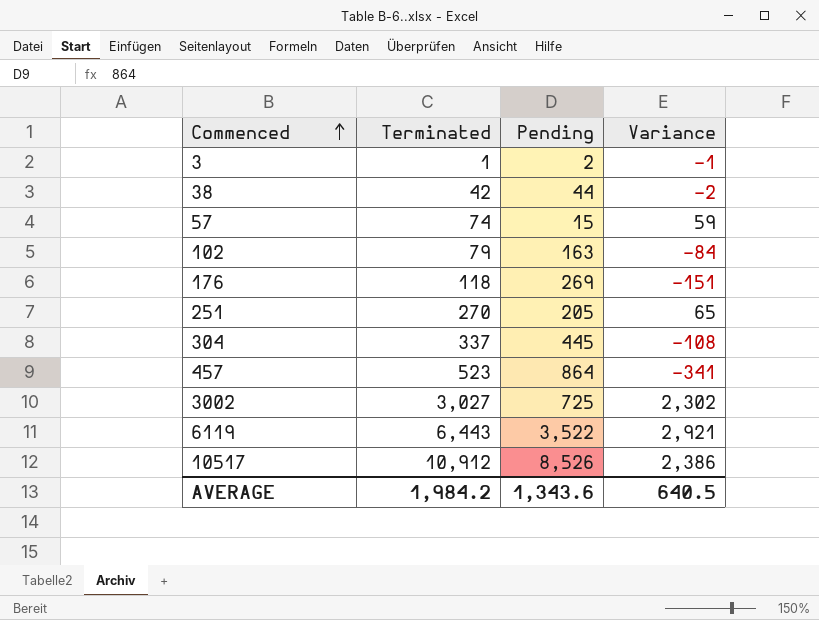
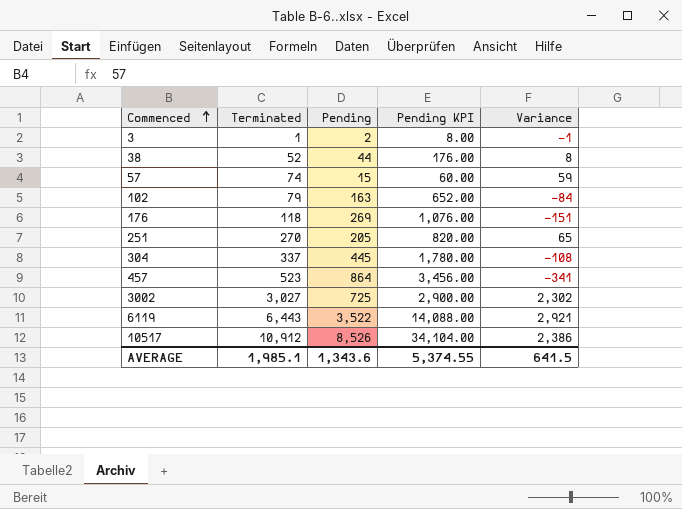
column Pending KPI | formula: none -> [Pending] * 4
38 | Terminated: 42 -> 52
38 | Variance: -2 -> 8
AVERAGE | Terminated: 1,984.2 -> 1,985.1
AVERAGE | Variance: 640.5 -> 641.5

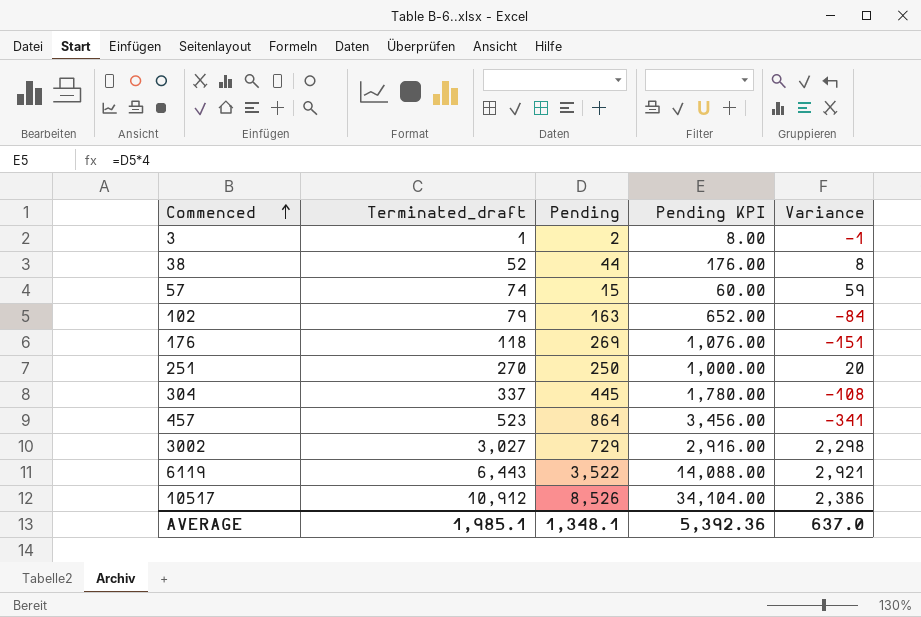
column name: Terminated -> Terminated_draft
251 | Pending: 205 -> 250
251 | Pending KPI: 820.00 -> 1,000.00
251 | Variance: 65 -> 20
3002 | Pending: 725 -> 729
3002 | Pending KPI: 2,900.00 -> 2,916.00
3002 | Variance: 2,302 -> 2,298
AVERAGE | Pending: 1,343.6 -> 1,348.1
AVERAGE | Pending KPI: 5,374.55 -> 5,392.36
AVERAGE | Variance: 641.5 -> 637.0

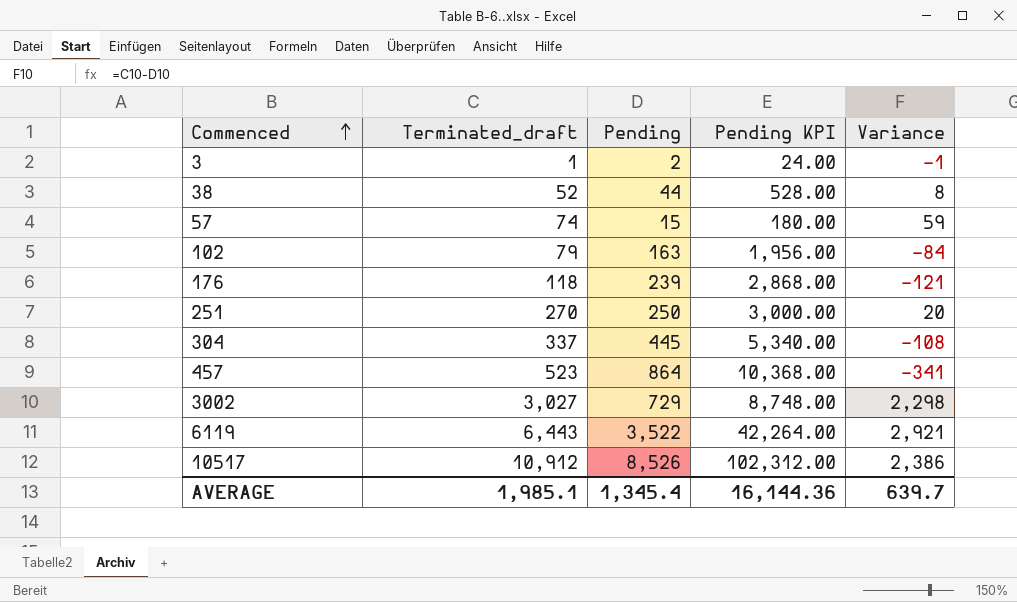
column Pending KPI | formula: [Pending] * 4 -> [Pending] * 12
176 | Pending: 269 -> 239
176 | Variance: -151 -> -121
AVERAGE | Pending: 1,348.1 -> 1,345.4
AVERAGE | Pending KPI: 5,392.36 -> 16,144.36
AVERAGE | Variance: 637.0 -> 639.7

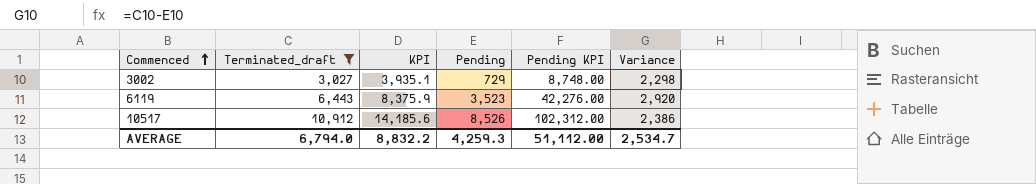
filter: none -> Terminated_draft >= 3,027
column KPI | formula: none -> [Terminated_draft] * 1.3
6119 | Pending: 3,522 -> 3,523
6119 | Pending KPI: 42,264.00 -> 42,276.00
6119 | Variance: 2,921 -> 2,920
AVERAGE | Terminated_draft: 1,985.1 -> 6,794.0
AVERAGE | Pending: 1,345.4 -> 4,259.3
AVERAGE | Pending KPI: 16,144.36 -> 51,112.00
AVERAGE | Variance: 639.7 -> 2,534.7

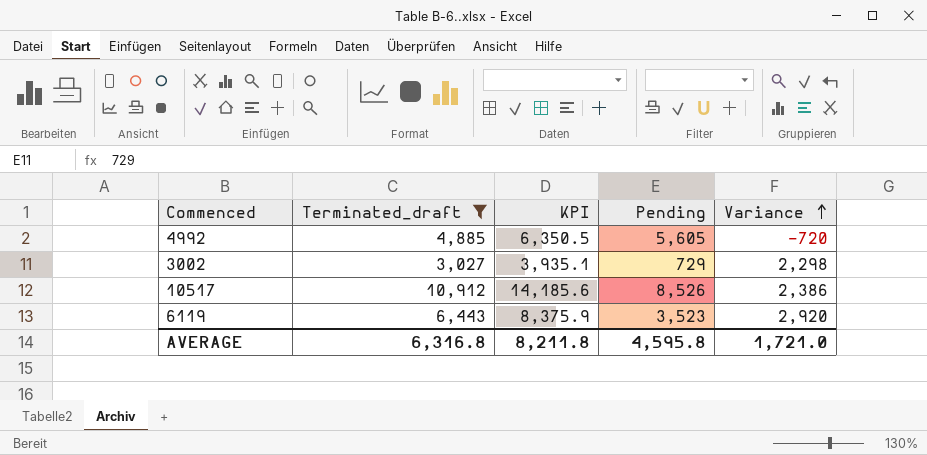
row order: Commenced ascending -> Variance ascending
column Pending KPI | formula: [Pending] * 12 -> none
row 4992: none -> 4,885 | 6,350.5 | 5,605 | -720
AVERAGE | Terminated_draft: 6,794.0 -> 6,316.8
AVERAGE | KPI: 8,832.2 -> 8,211.8
AVERAGE | Pending: 4,259.3 -> 4,595.8
AVERAGE | Variance: 2,534.7 -> 1,721.0

